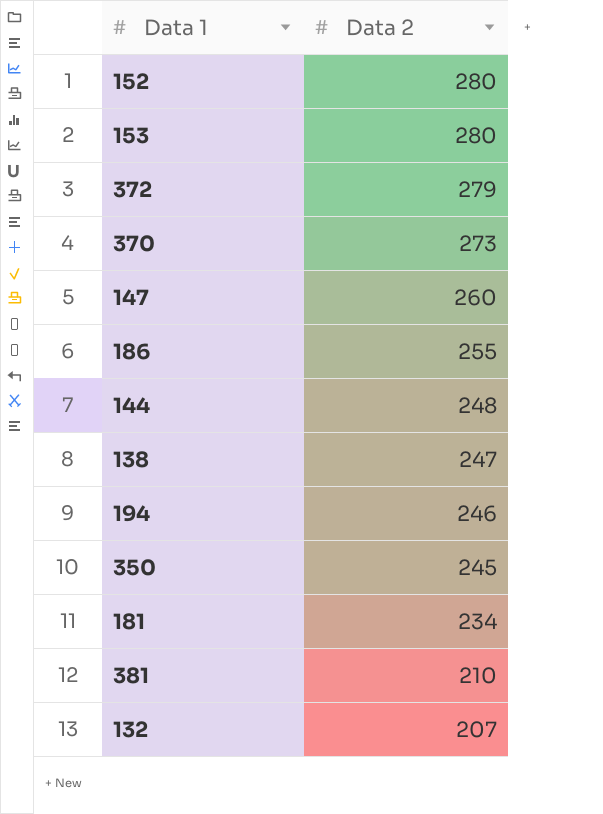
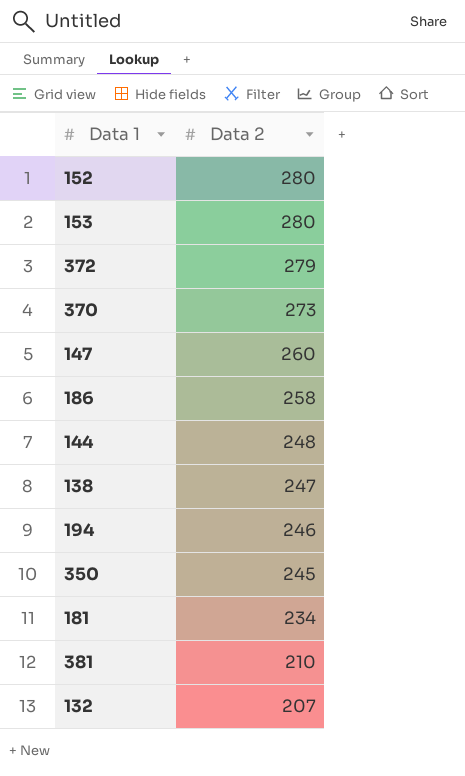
186 | Data 2: 255 -> 258

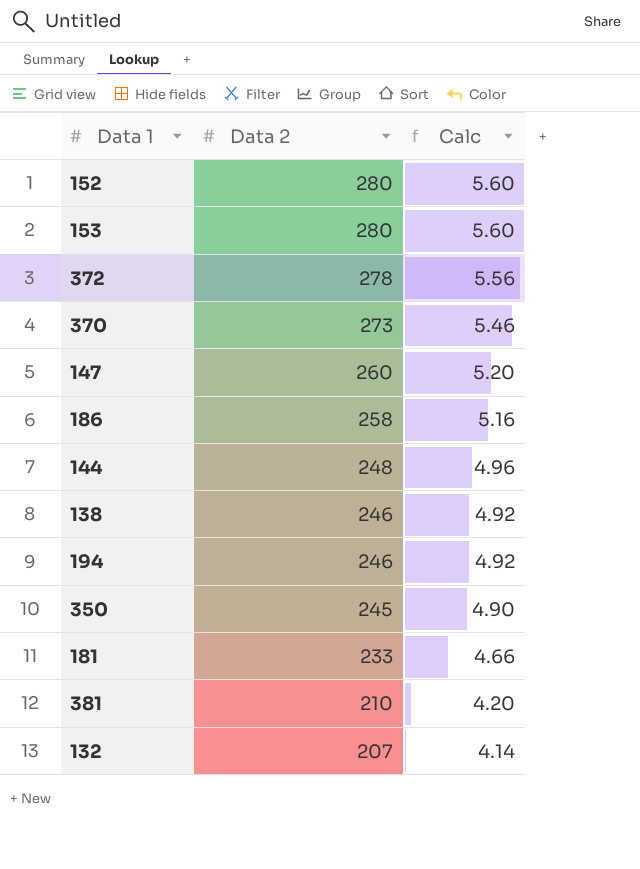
column Calc | formula: none -> [Data 2] * 0.02
372 | Data 2: 279 -> 278
138 | Data 2: 247 -> 246
181 | Data 2: 234 -> 233

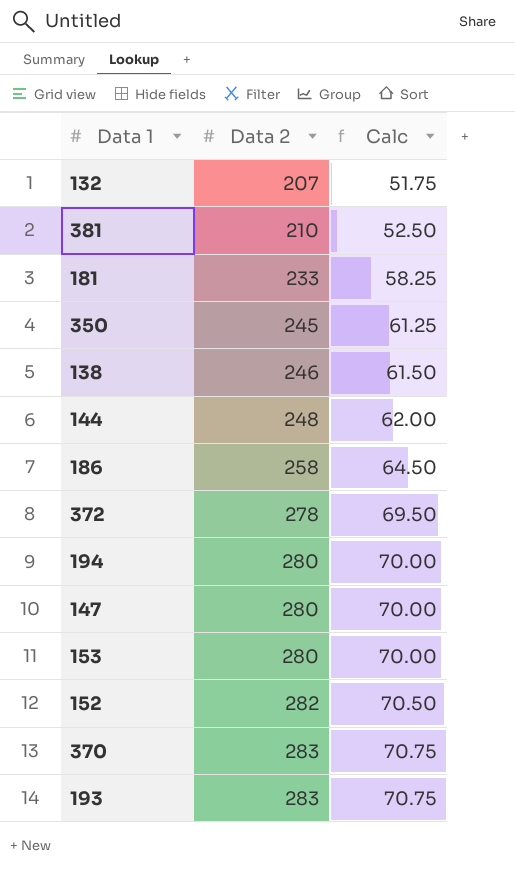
row order: Data 2 descending -> Data 2 ascending
column Calc | formula: [Data 2] * 0.02 -> [Data 2] * 0.25
194 | Data 2: 246 -> 280
147 | Data 2: 260 -> 280
152 | Data 2: 280 -> 282
370 | Data 2: 273 -> 283
row 193: none -> 283 | 70.75

